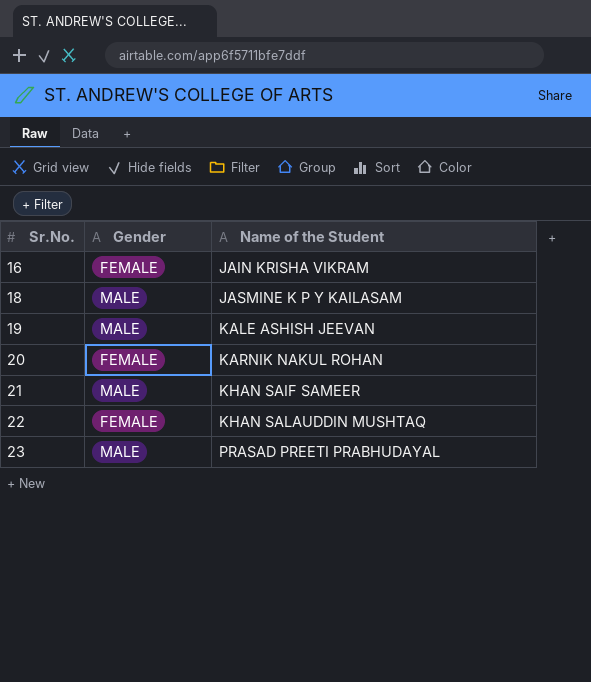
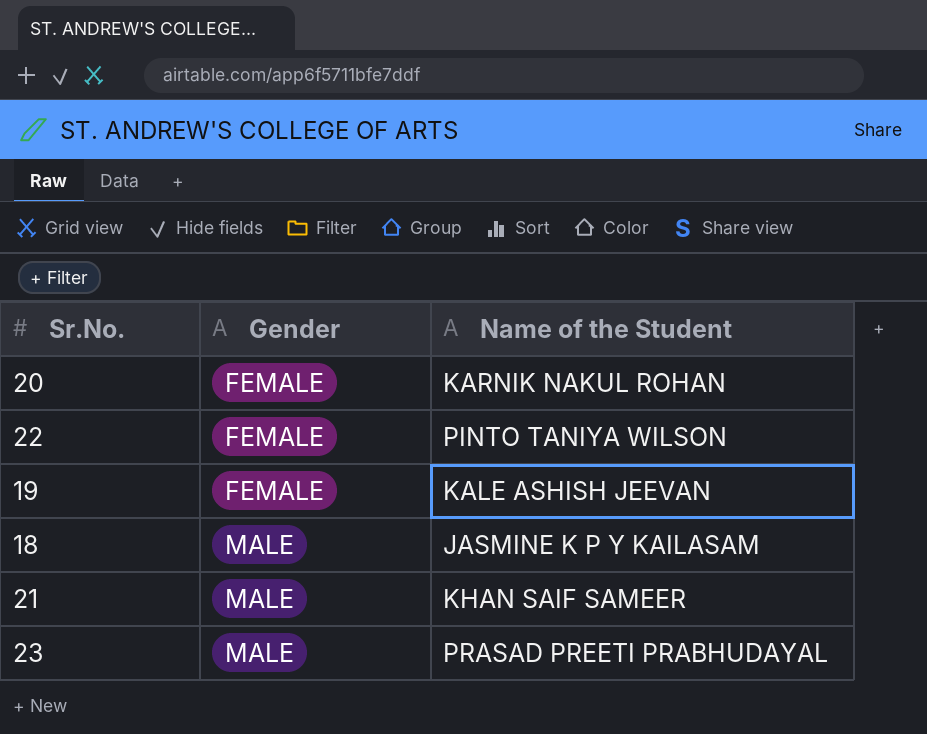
row order: Sr.No. ascending -> Gender ascending
row 16: FEMALE | JAIN KRISHA VIKRAM -> none
22 | Name of the Student: KHAN SALAUDDIN MUSHTAQ -> PINTO TANIYA WILSON
19 | Gender: MALE -> FEMALE

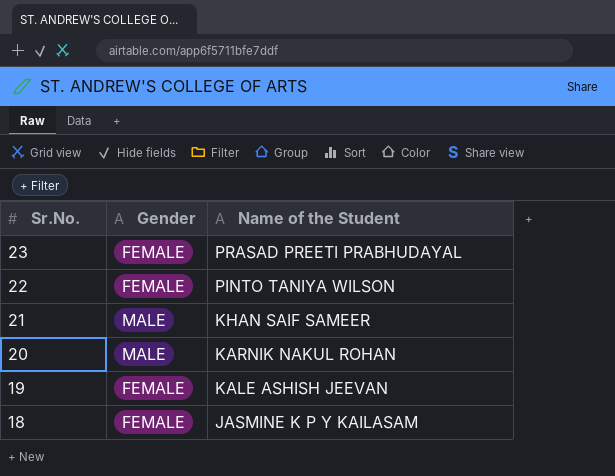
row order: Gender ascending -> Sr.No. descending
23 | Gender: MALE -> FEMALE
20 | Gender: FEMALE -> MALE
18 | Gender: MALE -> FEMALE

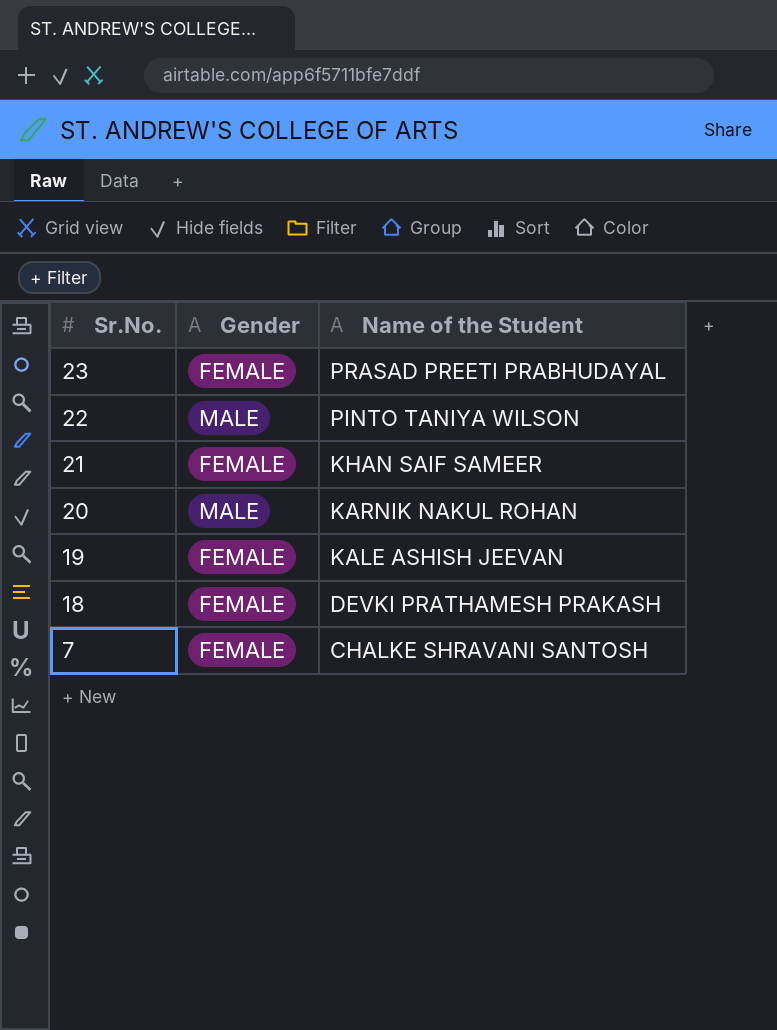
22 | Gender: FEMALE -> MALE
21 | Gender: MALE -> FEMALE
18 | Name of the Student: JASMINE K P Y KAILASAM -> DEVKI PRATHAMESH PRAKASH
row 7: none -> FEMALE | CHALKE SHRAVANI SANTOSH

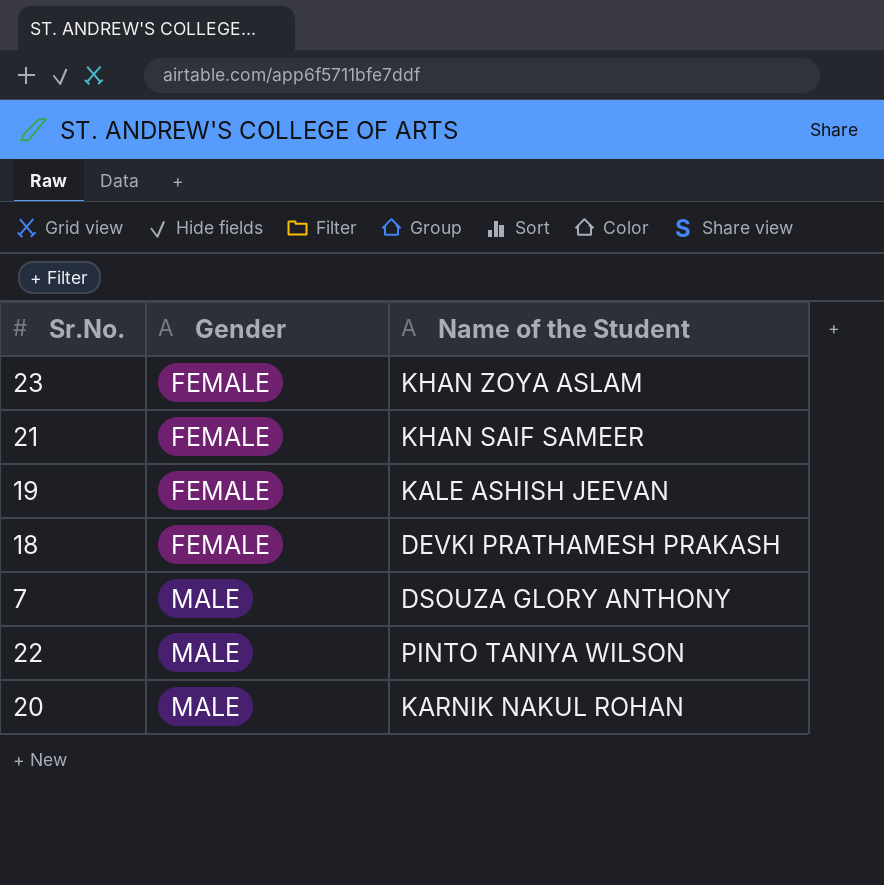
row order: Sr.No. descending -> Gender ascending
23 | Name of the Student: PRASAD PREETI PRABHUDAYAL -> KHAN ZOYA ASLAM
7 | Gender: FEMALE -> MALE
7 | Name of the Student: CHALKE SHRAVANI SANTOSH -> DSOUZA GLORY ANTHONY

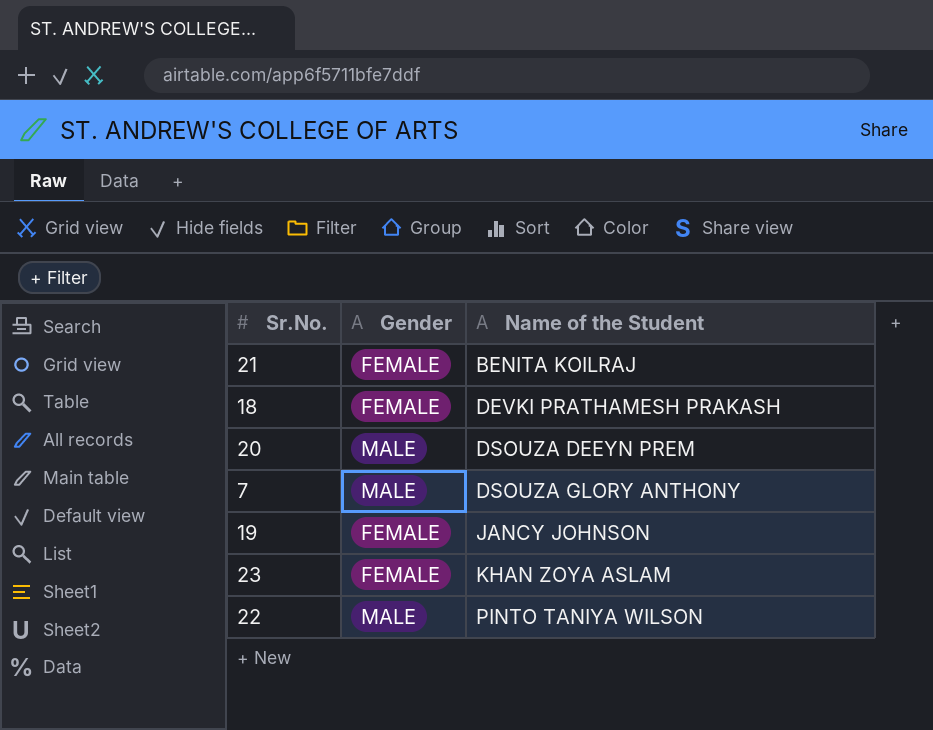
row order: Gender ascending -> Name of the Student ascending
21 | Name of the Student: KHAN SAIF SAMEER -> BENITA KOILRAJ
20 | Name of the Student: KARNIK NAKUL ROHAN -> DSOUZA DEEYN PREM
19 | Name of the Student: KALE ASHISH JEEVAN -> JANCY JOHNSON

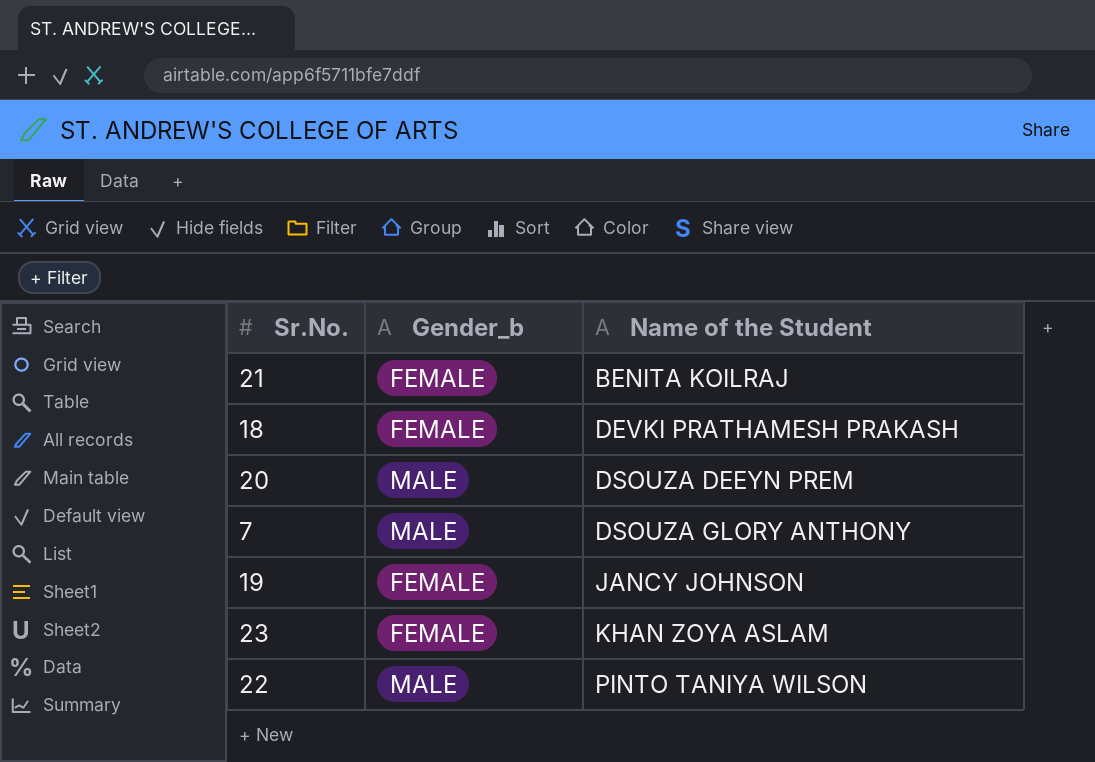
column name: Gender -> Gender_b

